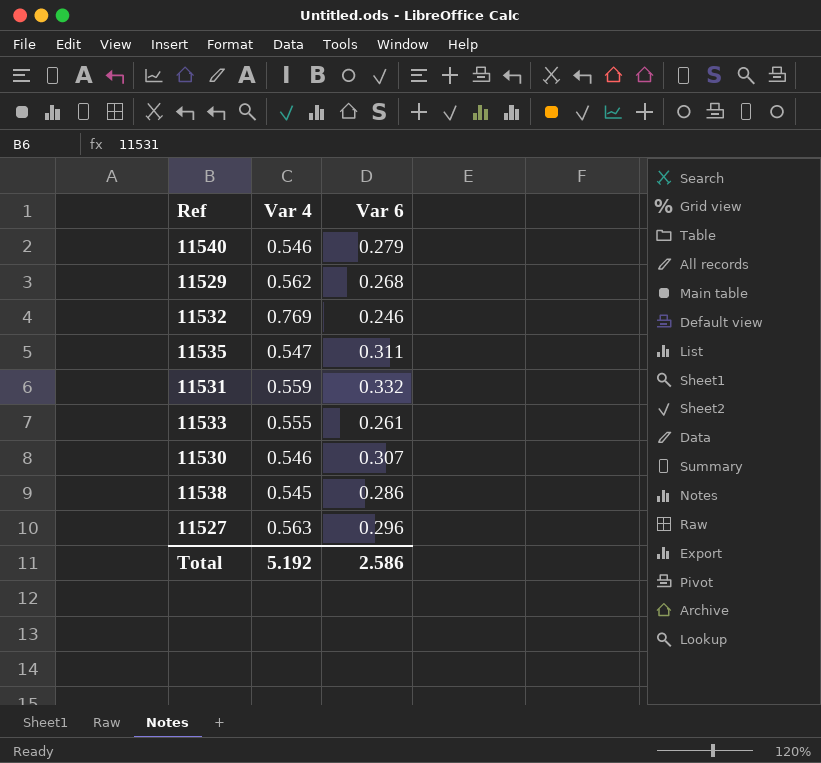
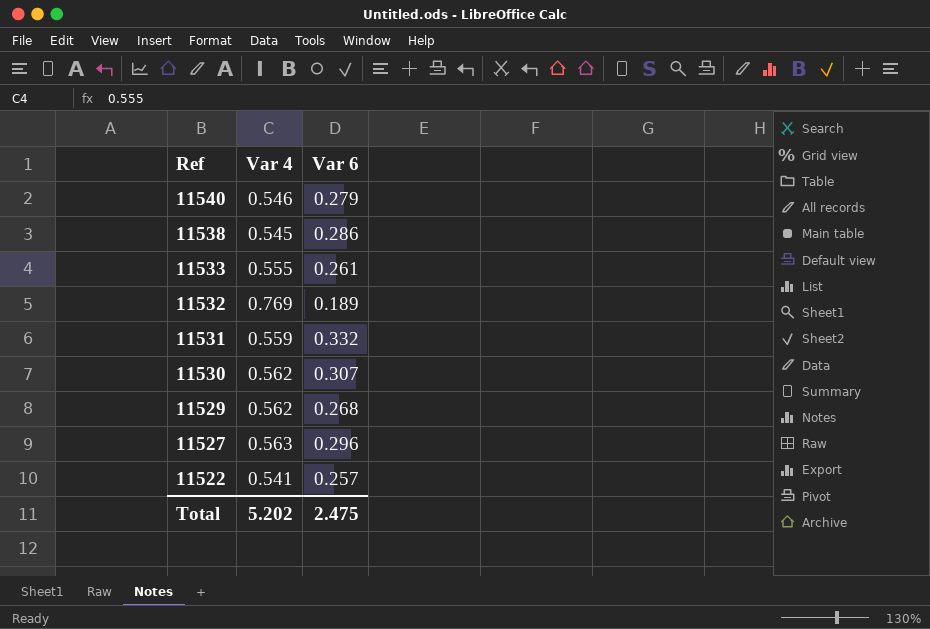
row order: none -> Ref descending
row 11535: 0.547 | 0.311 -> none
11532 | Var 6: 0.246 -> 0.189
11530 | Var 4: 0.546 -> 0.562
row 11522: none -> 0.541 | 0.257
Total | Var 4: 5.192 -> 5.202
Total | Var 6: 2.586 -> 2.475

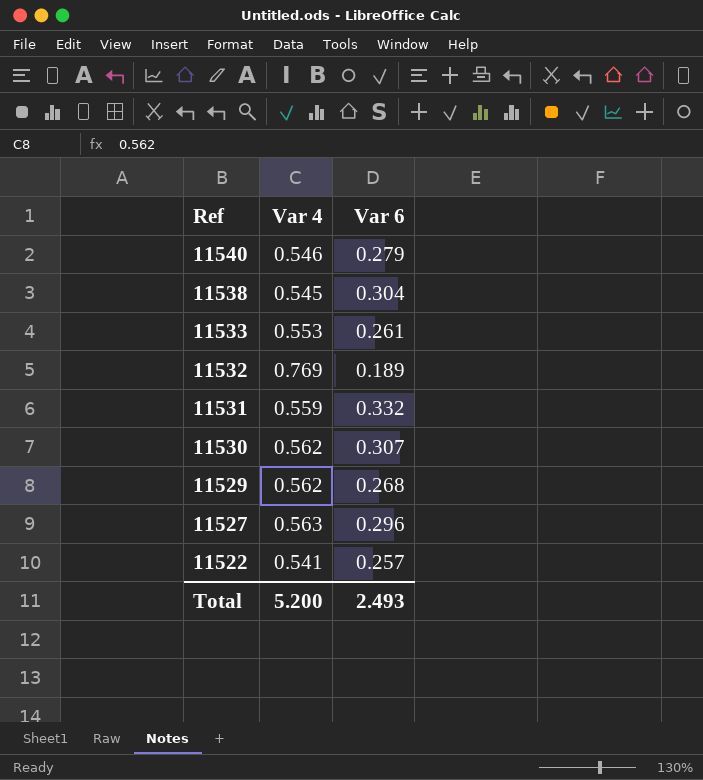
11538 | Var 6: 0.286 -> 0.304
11533 | Var 4: 0.555 -> 0.553
Total | Var 4: 5.202 -> 5.200
Total | Var 6: 2.475 -> 2.493

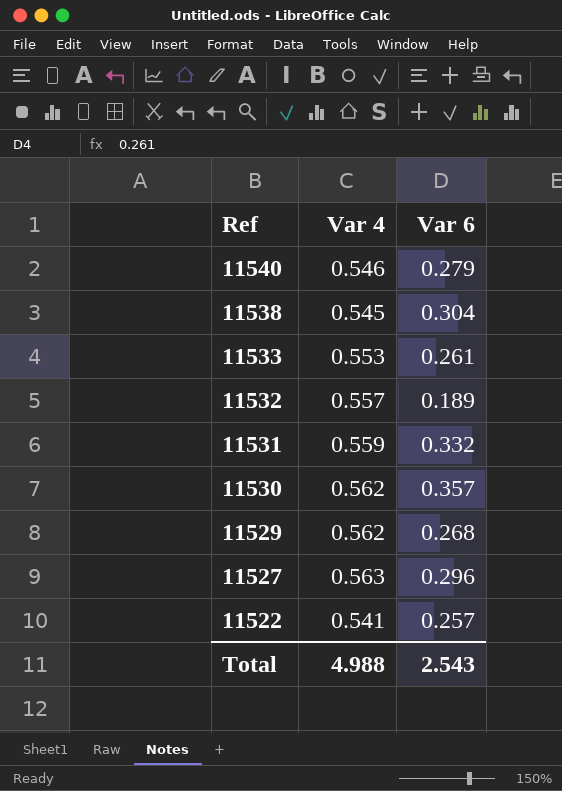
11532 | Var 4: 0.769 -> 0.557
11530 | Var 6: 0.307 -> 0.357
Total | Var 4: 5.200 -> 4.988
Total | Var 6: 2.493 -> 2.543

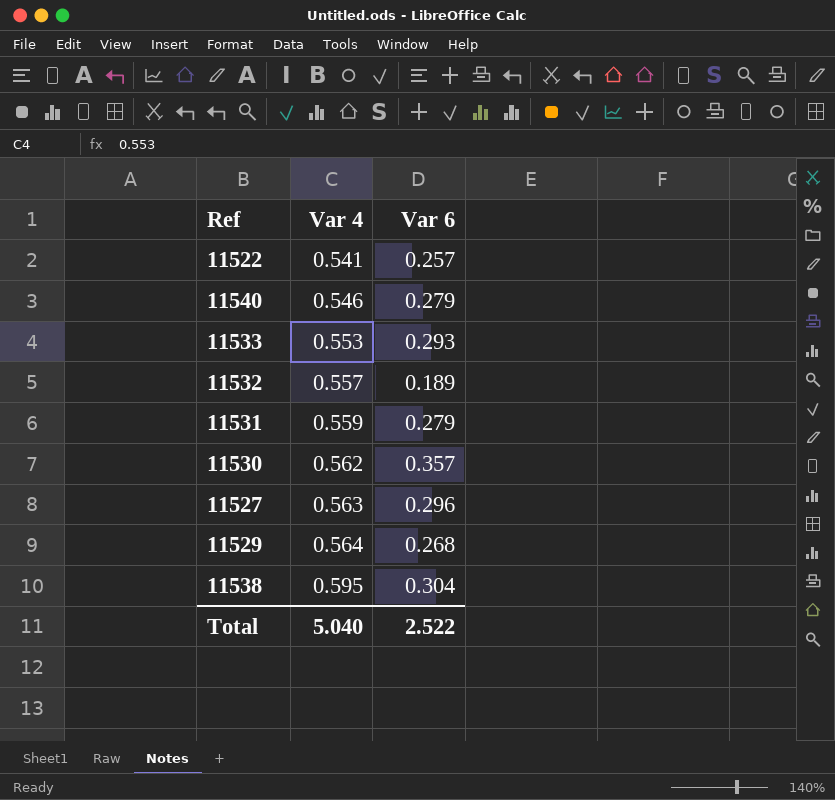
row order: Ref descending -> Var 4 ascending
11533 | Var 6: 0.261 -> 0.293
11531 | Var 6: 0.332 -> 0.279
11529 | Var 4: 0.562 -> 0.564
11538 | Var 4: 0.545 -> 0.595
Total | Var 4: 4.988 -> 5.040
Total | Var 6: 2.543 -> 2.522

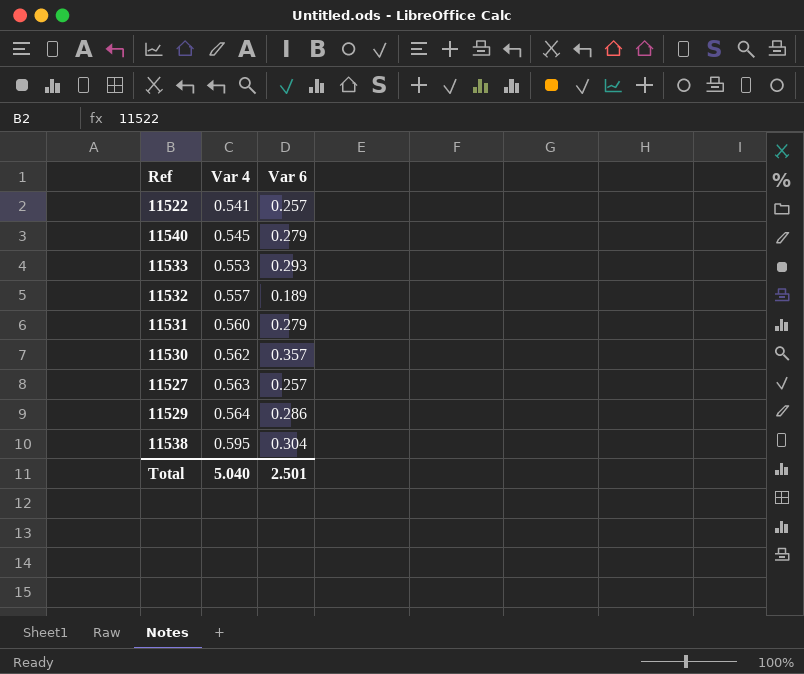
11540 | Var 4: 0.546 -> 0.545
11531 | Var 4: 0.559 -> 0.560
11527 | Var 6: 0.296 -> 0.257
11529 | Var 6: 0.268 -> 0.286
Total | Var 6: 2.522 -> 2.501

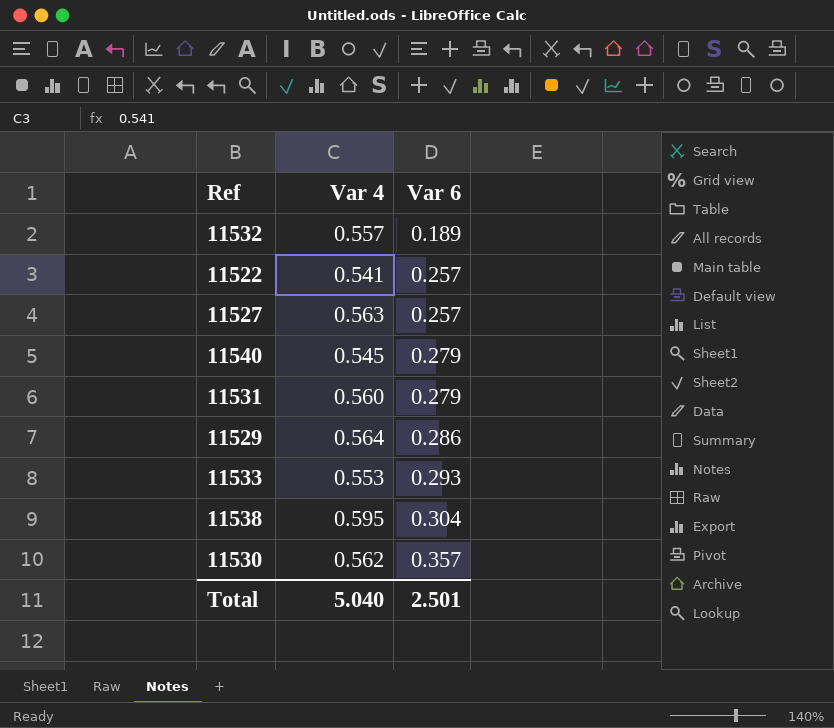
row order: Var 4 ascending -> Var 6 ascending

